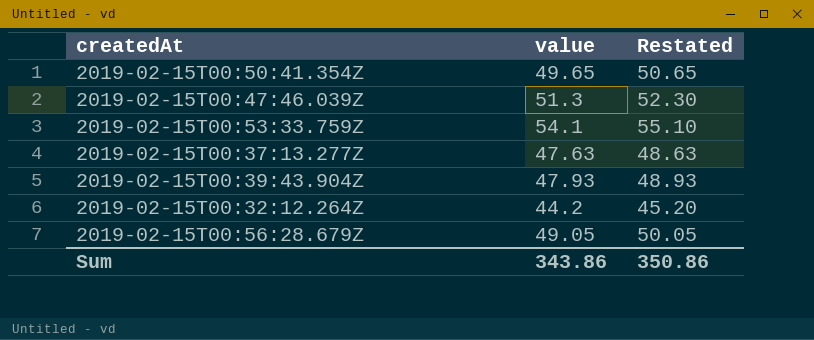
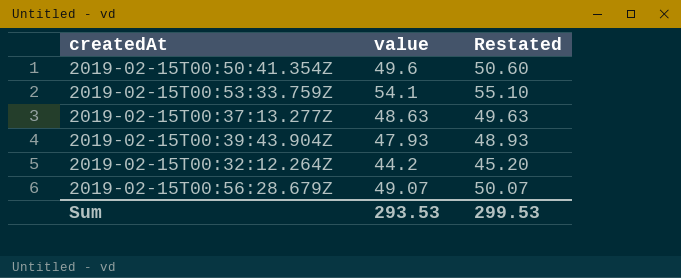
row 2019-02-15T00:47:46.039Z: 51.3 | 52.30 -> none
2019-02-15T00:50:41.354Z | value: 49.65 -> 49.6
2019-02-15T00:50:41.354Z | Restated: 50.65 -> 50.60
2019-02-15T00:37:13.277Z | value: 47.63 -> 48.63
2019-02-15T00:37:13.277Z | Restated: 48.63 -> 49.63
2019-02-15T00:56:28.679Z | value: 49.05 -> 49.07
2019-02-15T00:56:28.679Z | Restated: 50.05 -> 50.07
Sum | value: 343.86 -> 293.53
Sum | Restated: 350.86 -> 299.53

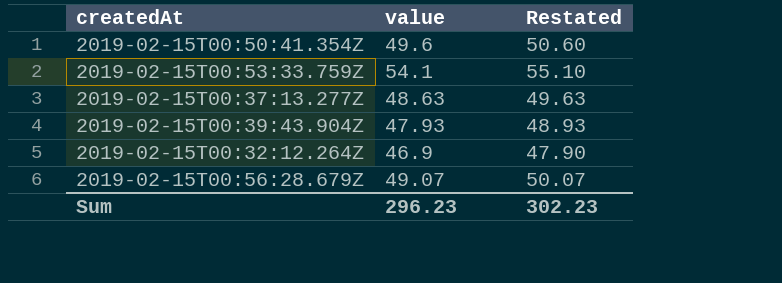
2019-02-15T00:32:12.264Z | value: 44.2 -> 46.9
2019-02-15T00:32:12.264Z | Restated: 45.20 -> 47.90
Sum | value: 293.53 -> 296.23
Sum | Restated: 299.53 -> 302.23

